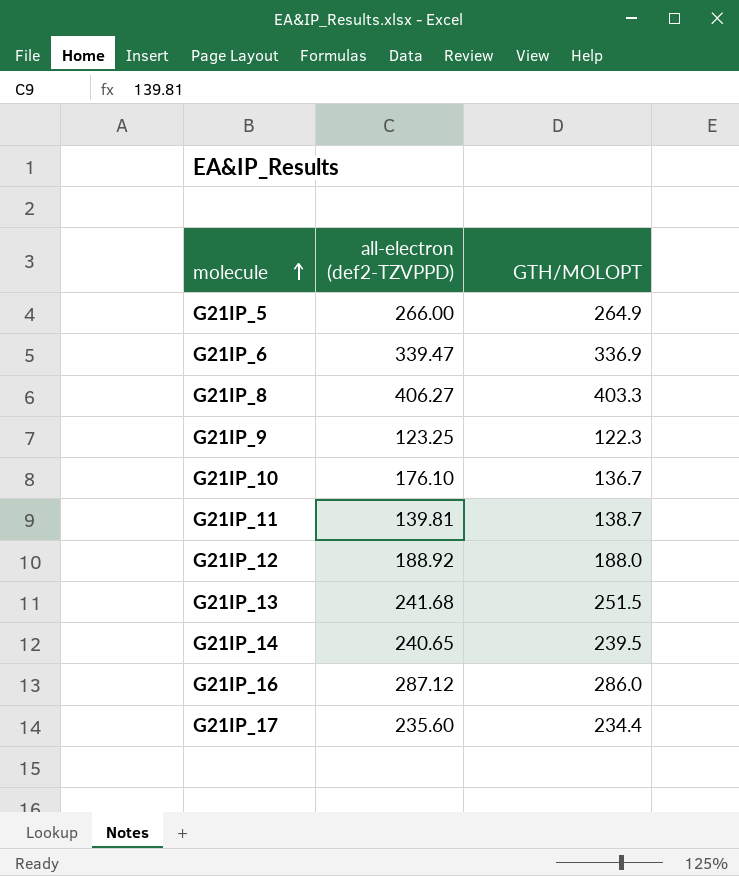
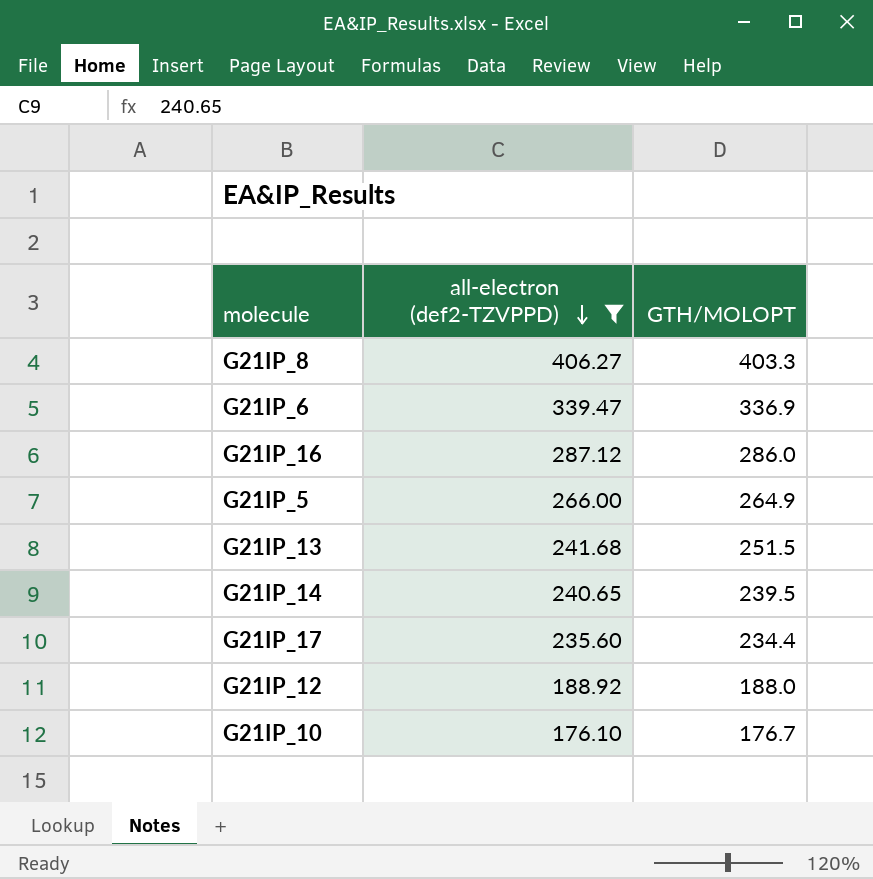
filter: none -> all-electron (def2-TZVPPD) >= 176.10
row order: molecule ascending -> all-electron (def2-TZVPPD) descending
G21IP_10 | GTH/MOLOPT: 136.7 -> 176.7

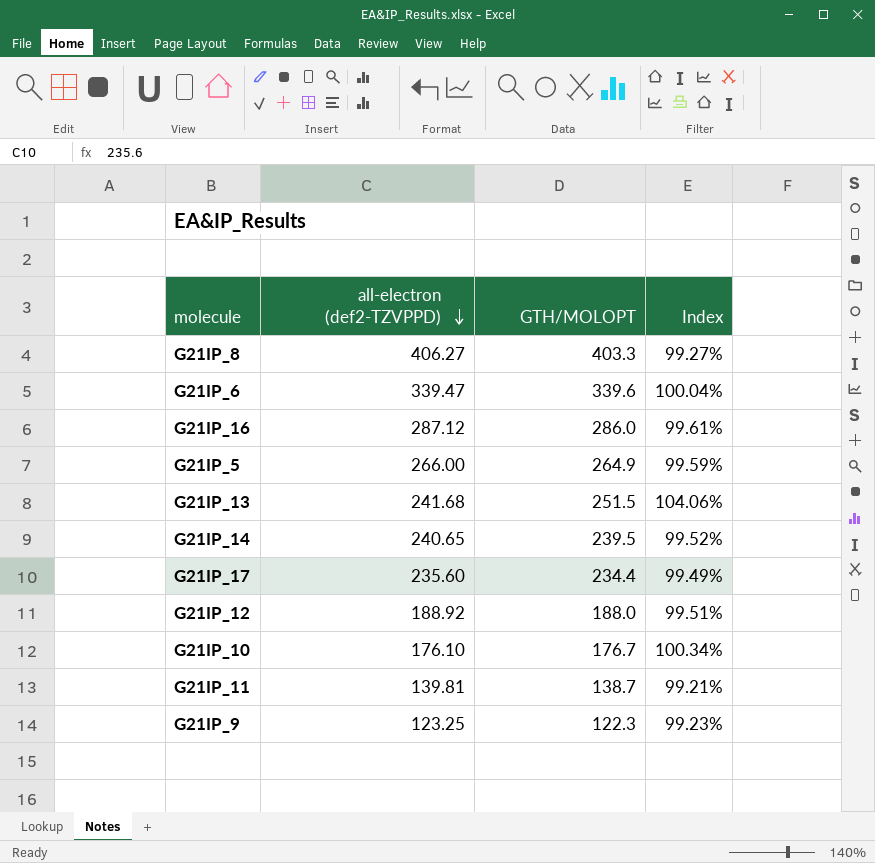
filter: all-electron (def2-TZVPPD) >= 176.10 -> none
column Index | formula: none -> [GTH/MOLOPT] / [all-electron (def2-TZVPPD)]
G21IP_6 | GTH/MOLOPT: 336.9 -> 339.6

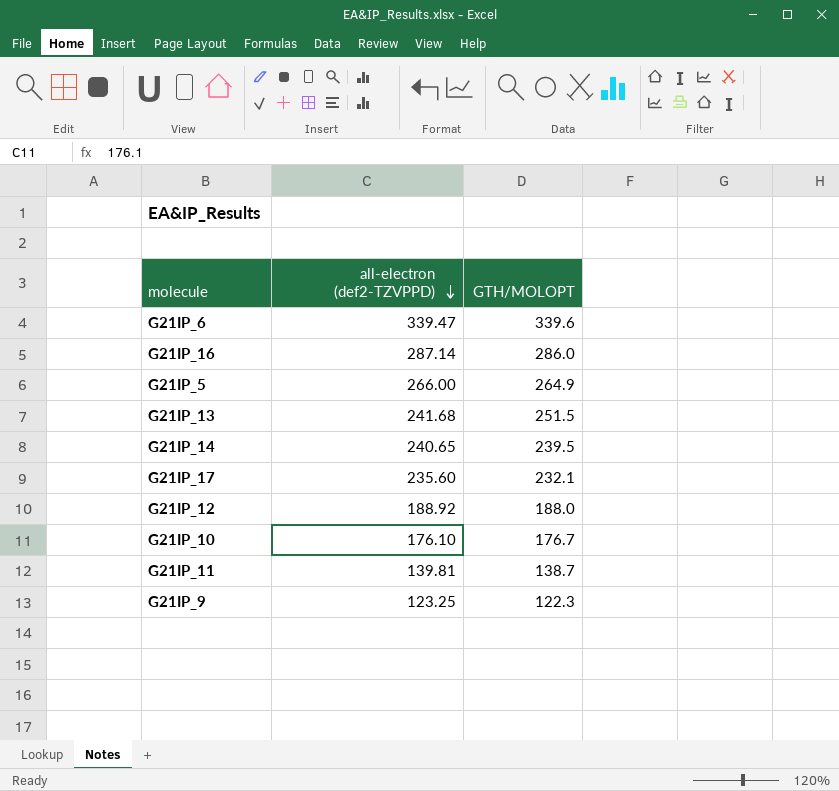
column Index | formula: [GTH/MOLOPT] / [all-electron (def2-TZVPPD)] -> none
row G21IP_8: 406.27 | 403.3 | 99.27% -> none
G21IP_16 | all-electron (def2-TZVPPD): 287.12 -> 287.14
G21IP_17 | GTH/MOLOPT: 234.4 -> 232.1

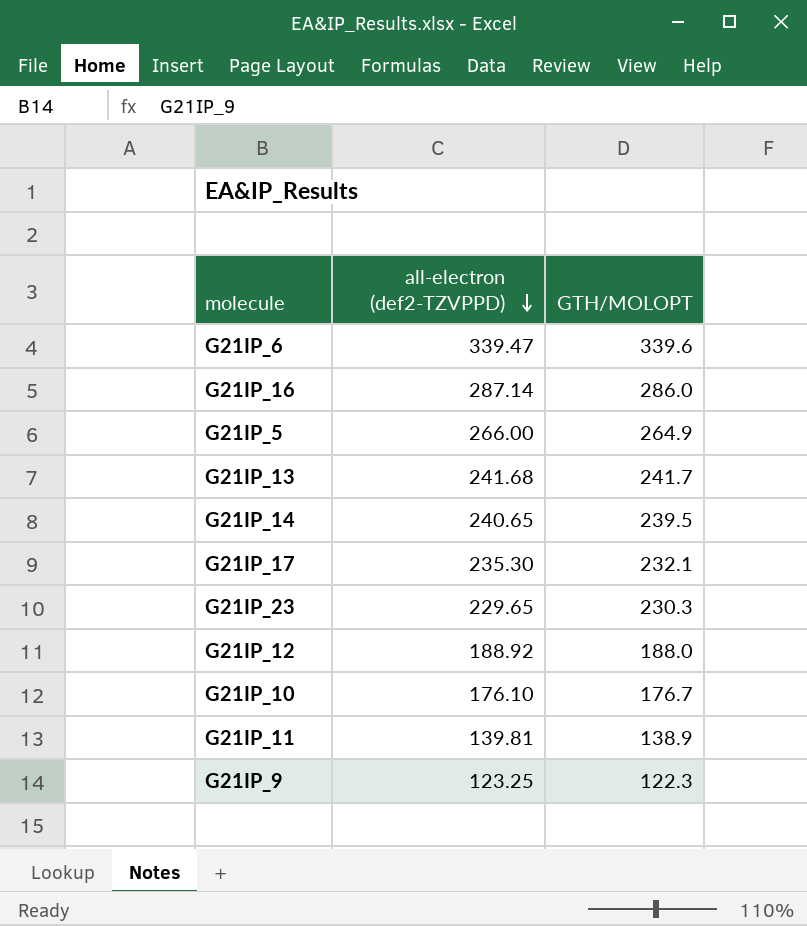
G21IP_13 | GTH/MOLOPT: 251.5 -> 241.7
G21IP_17 | all-electron (def2-TZVPPD): 235.60 -> 235.30
row G21IP_23: none -> 229.65 | 230.3
G21IP_11 | GTH/MOLOPT: 138.7 -> 138.9

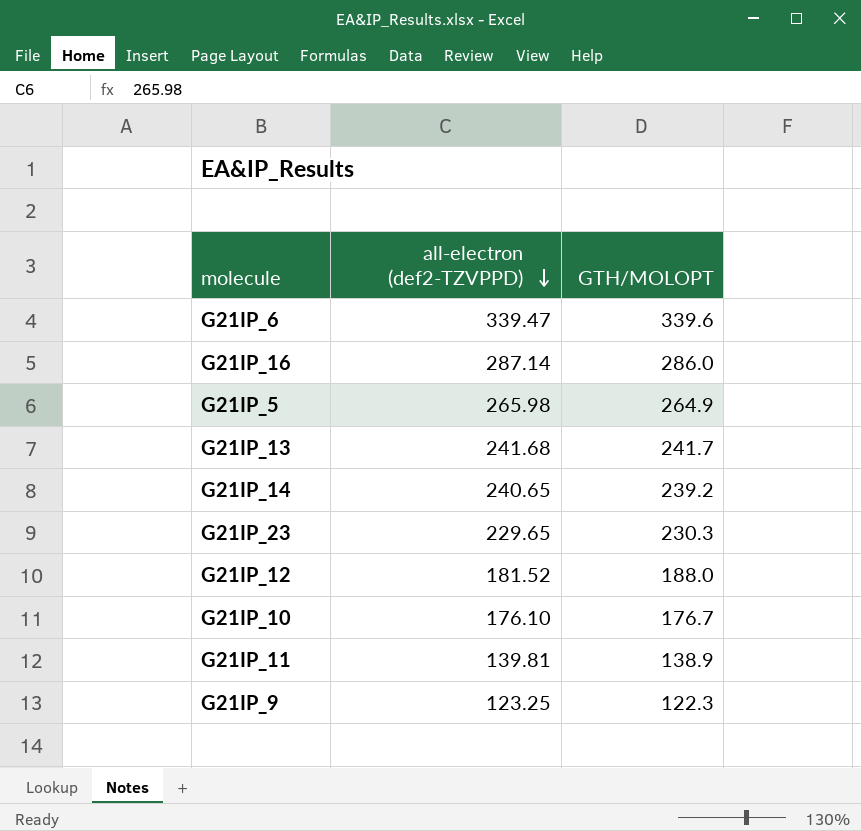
row G21IP_17: 235.30 | 232.1 -> none
G21IP_5 | all-electron (def2-TZVPPD): 266.00 -> 265.98
G21IP_14 | GTH/MOLOPT: 239.5 -> 239.2
G21IP_12 | all-electron (def2-TZVPPD): 188.92 -> 181.52

